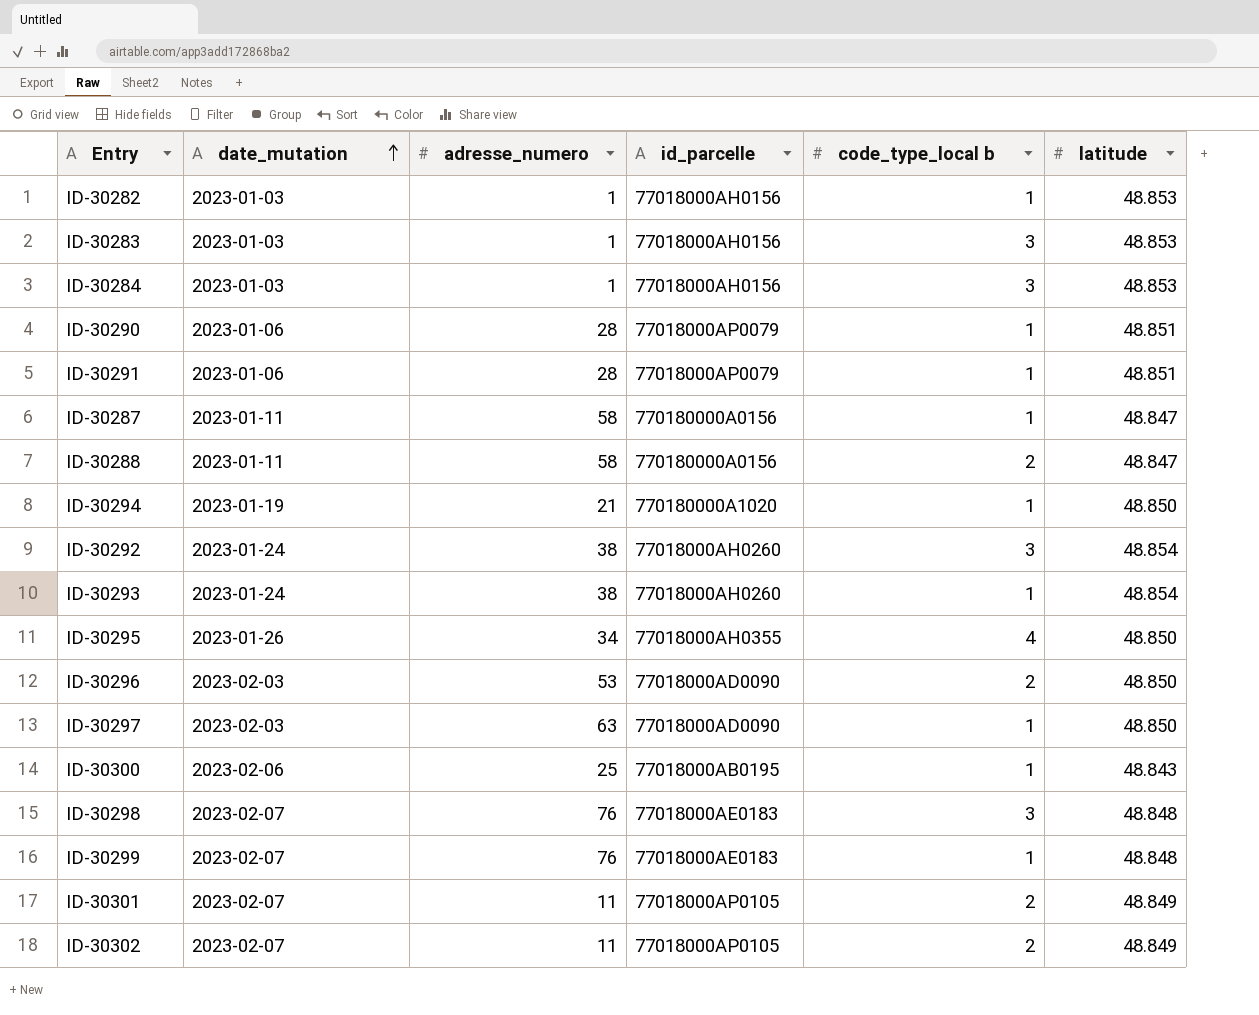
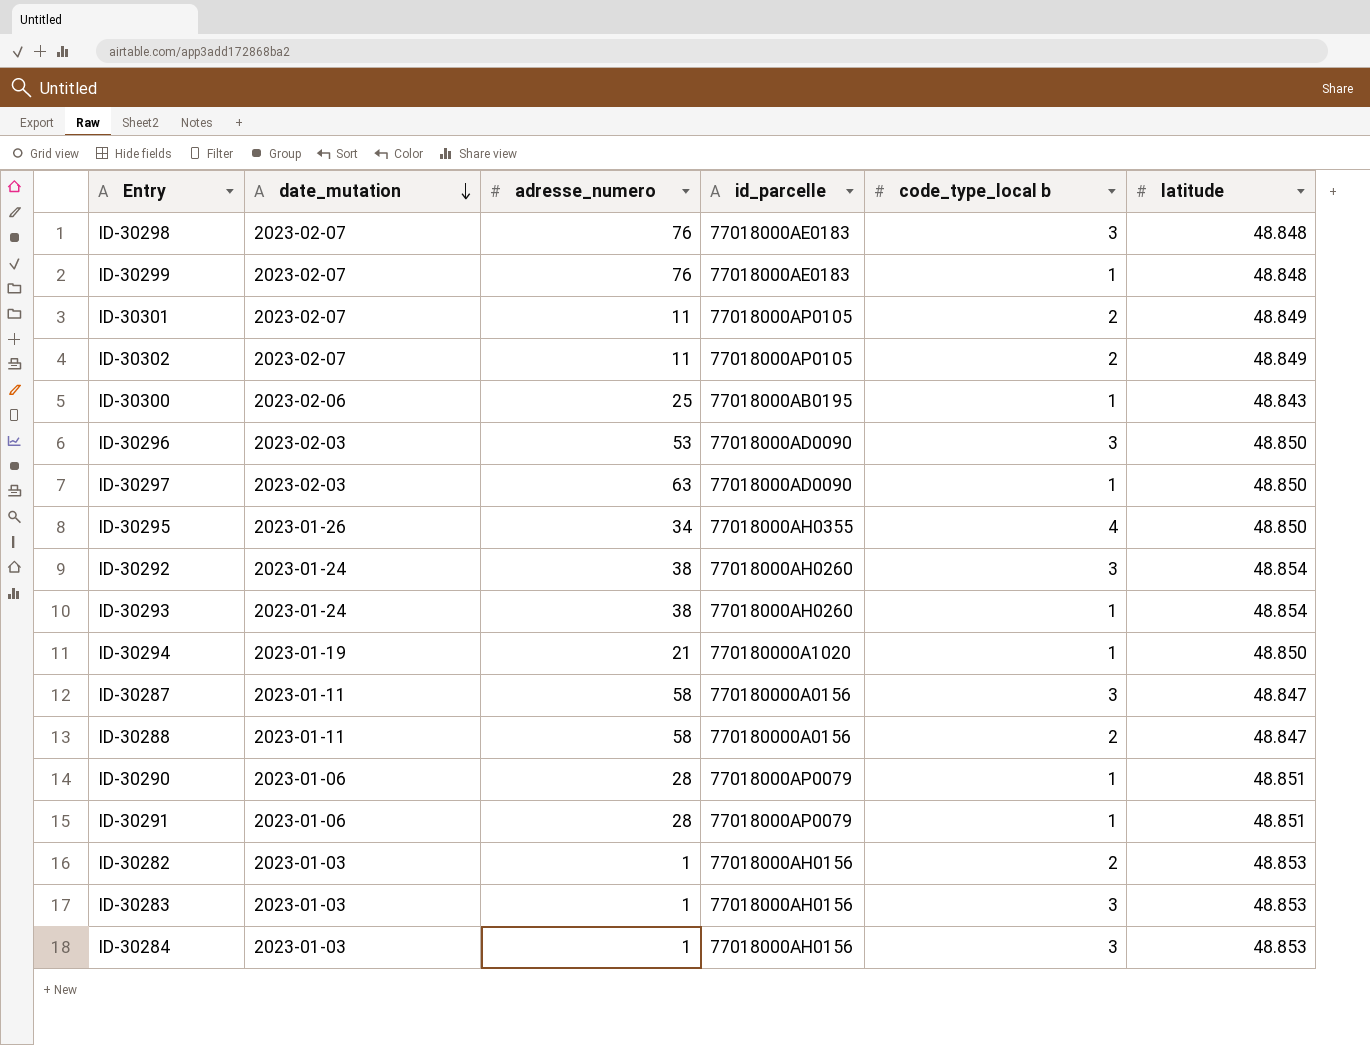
row order: date_mutation ascending -> date_mutation descending
ID-30296 | code_type_local b: 2 -> 3
ID-30287 | code_type_local b: 1 -> 3
ID-30282 | code_type_local b: 1 -> 2

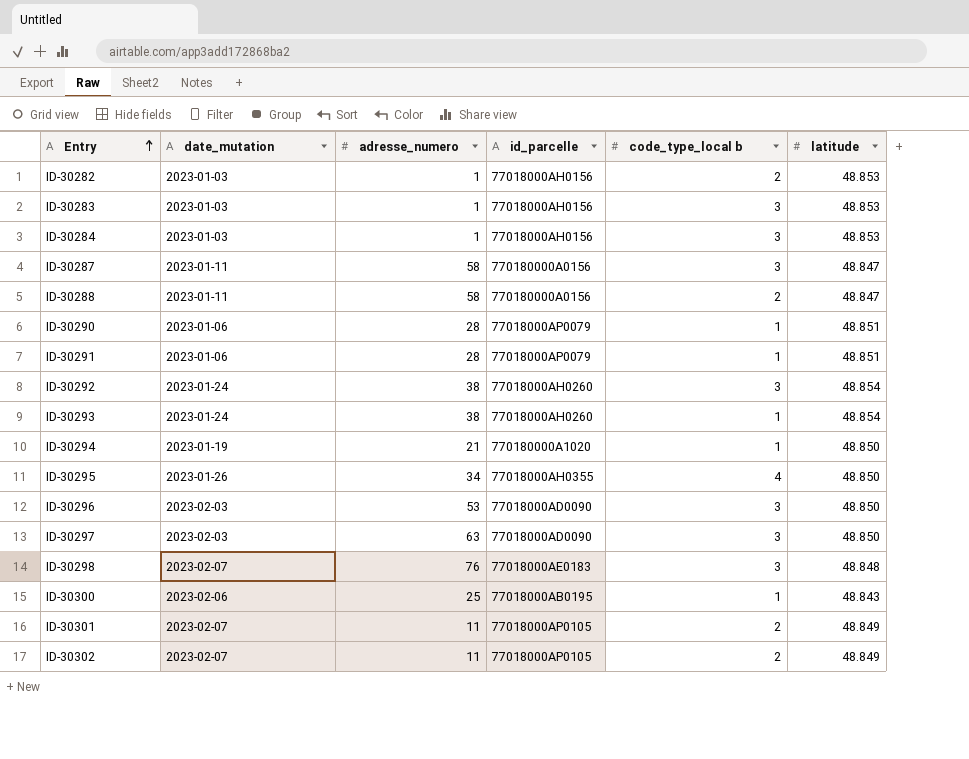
row order: date_mutation descending -> Entry ascending
row ID-30299: 2023-02-07 | 76 | 77018000AE0183 | 1 | 48.848 -> none
ID-30297 | code_type_local b: 1 -> 3

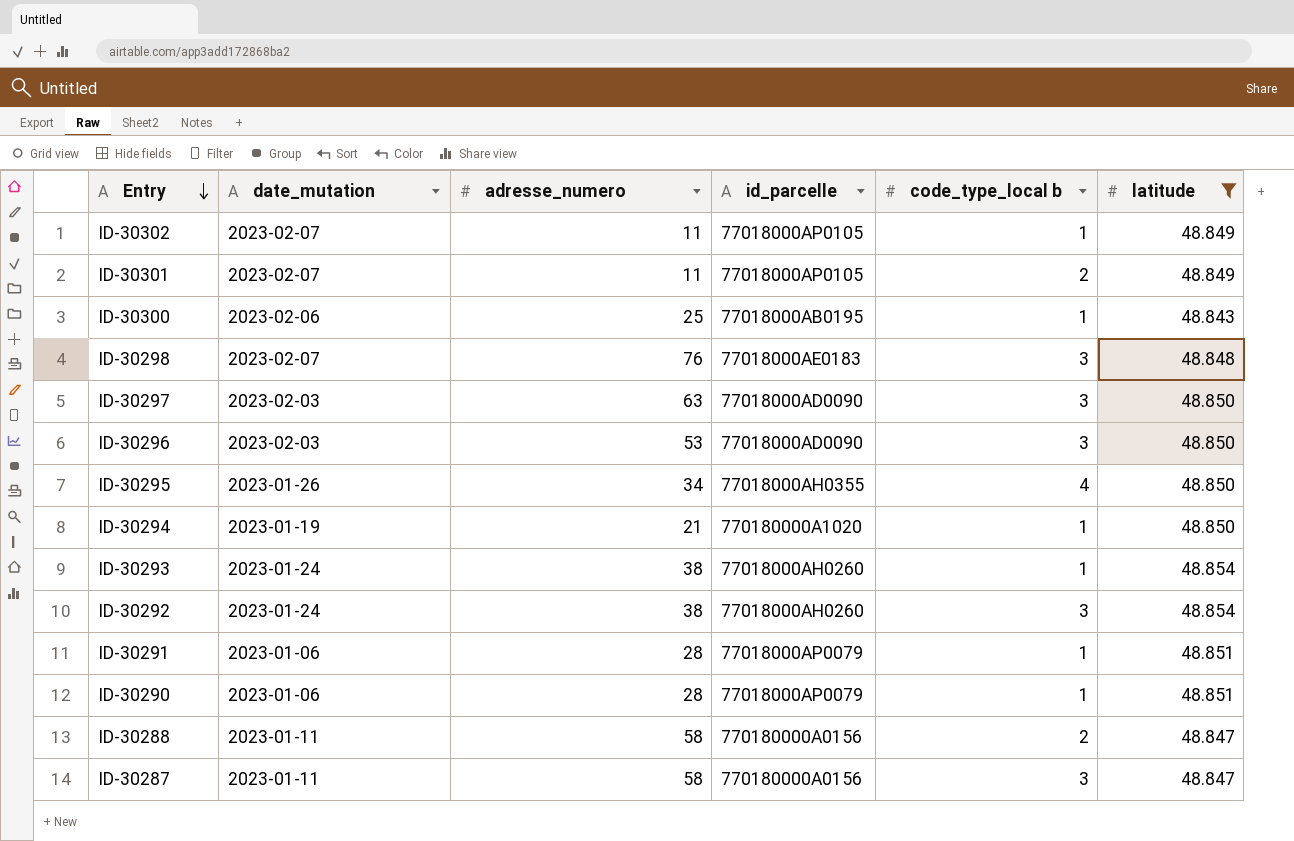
filter: none -> latitude != 48.853
row order: Entry ascending -> Entry descending
ID-30302 | code_type_local b: 2 -> 1

